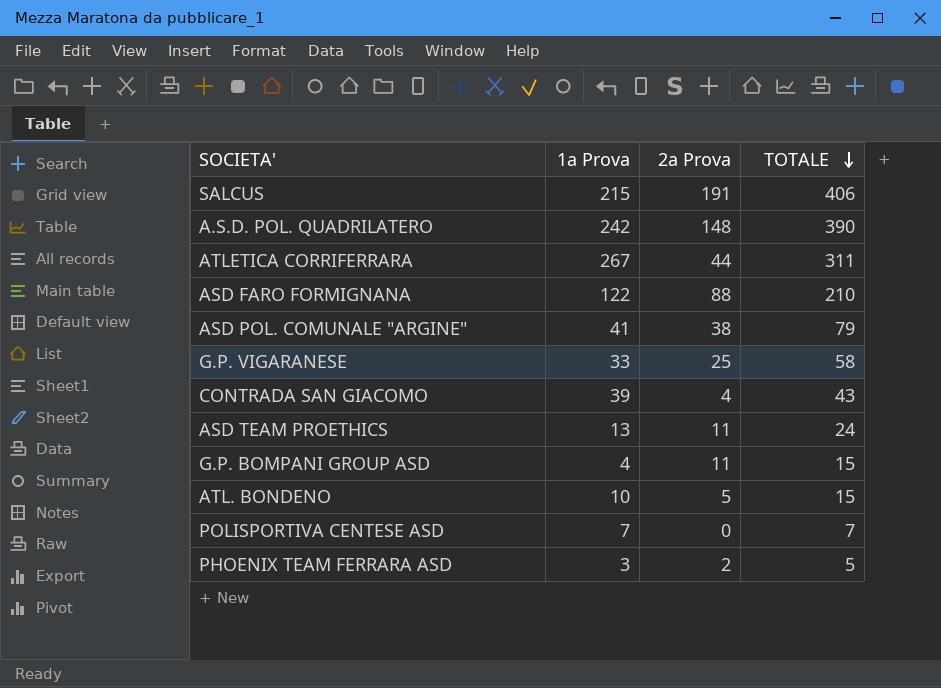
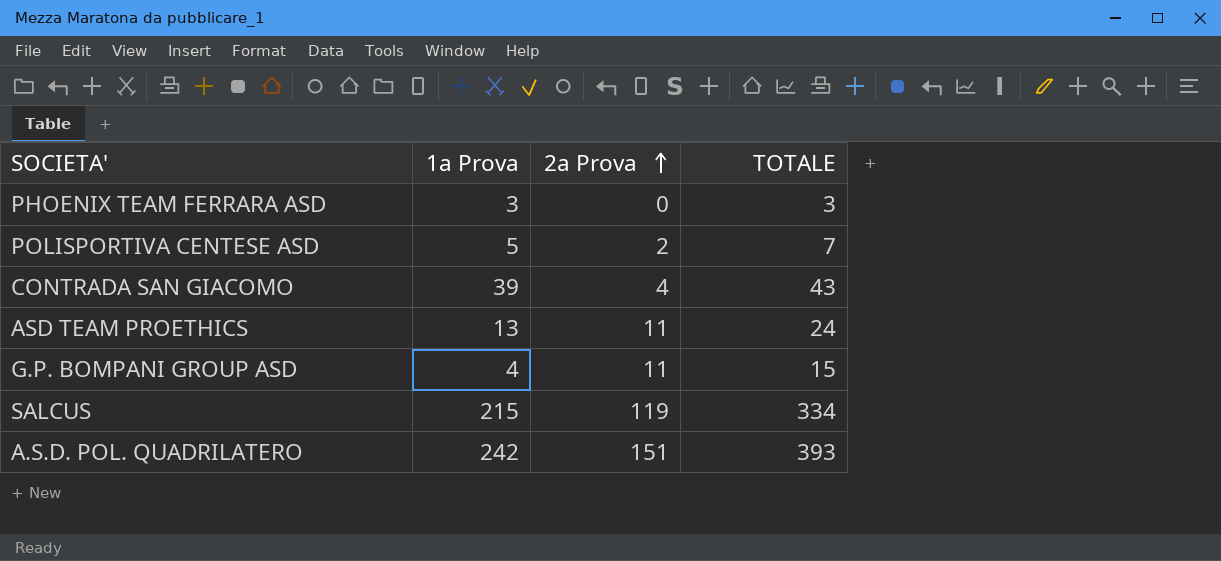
row order: TOTALE descending -> 2a Prova ascending
row ATLETICA CORRIFERRARA: 267 | 44 | 311 -> none
row ASD FARO FORMIGNANA: 122 | 88 | 210 -> none
row ASD POL. COMUNALE "ARGINE": 41 | 38 | 79 -> none
row G.P. VIGARANESE: 33 | 25 | 58 -> none
row ATL. BONDENO: 10 | 5 | 15 -> none
PHOENIX TEAM FERRARA ASD | 2a Prova: 2 -> 0
PHOENIX TEAM FERRARA ASD | TOTALE: 5 -> 3
POLISPORTIVA CENTESE ASD | 1a Prova: 7 -> 5
POLISPORTIVA CENTESE ASD | 2a Prova: 0 -> 2
SALCUS | 2a Prova: 191 -> 119
SALCUS | TOTALE: 406 -> 334
A.S.D. POL. QUADRILATERO | 2a Prova: 148 -> 151
A.S.D. POL. QUADRILATERO | TOTALE: 390 -> 393

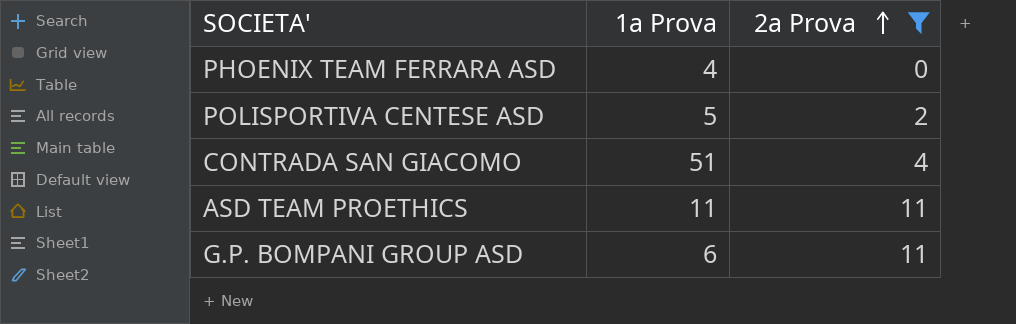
filter: none -> 2a Prova <= 11
column TOTALE | formula: [1a Prova] + [2a Prova] -> none
PHOENIX TEAM FERRARA ASD | 1a Prova: 3 -> 4
CONTRADA SAN GIACOMO | 1a Prova: 39 -> 51
ASD TEAM PROETHICS | 1a Prova: 13 -> 11
G.P. BOMPANI GROUP ASD | 1a Prova: 4 -> 6

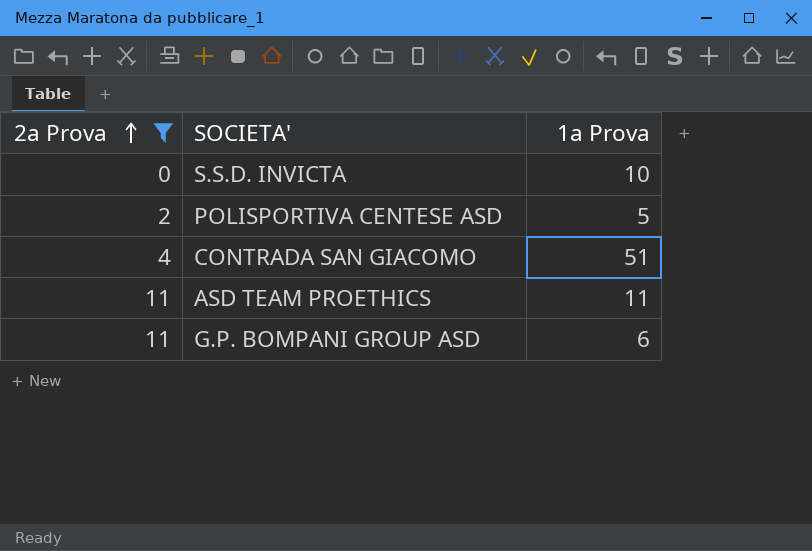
column 2a Prova | position: 3 -> 1
row PHOENIX TEAM FERRARA ASD: 4 | 0 -> none
row S.S.D. INVICTA: none -> 0 | 10

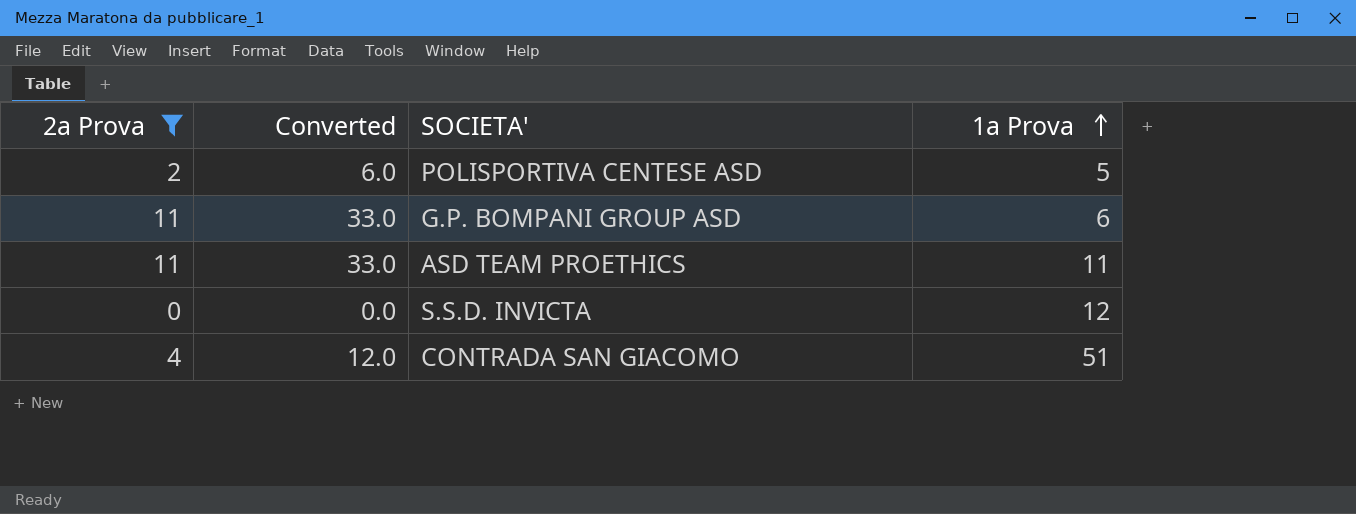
row order: 2a Prova ascending -> 1a Prova ascending
column Converted | formula: none -> [2a Prova] * 3
S.S.D. INVICTA | 1a Prova: 10 -> 12

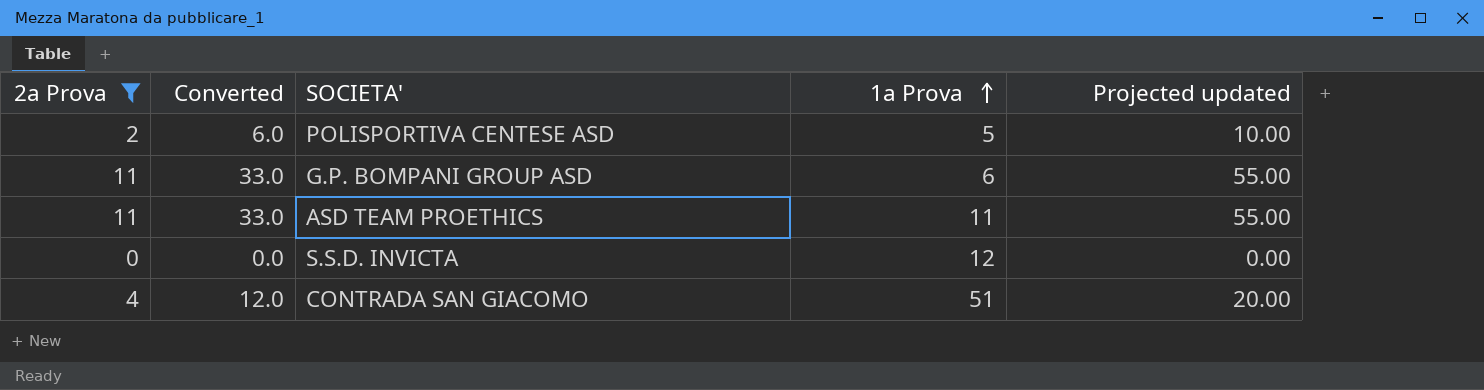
column Projected updated | formula: none -> [2a Prova] * 5

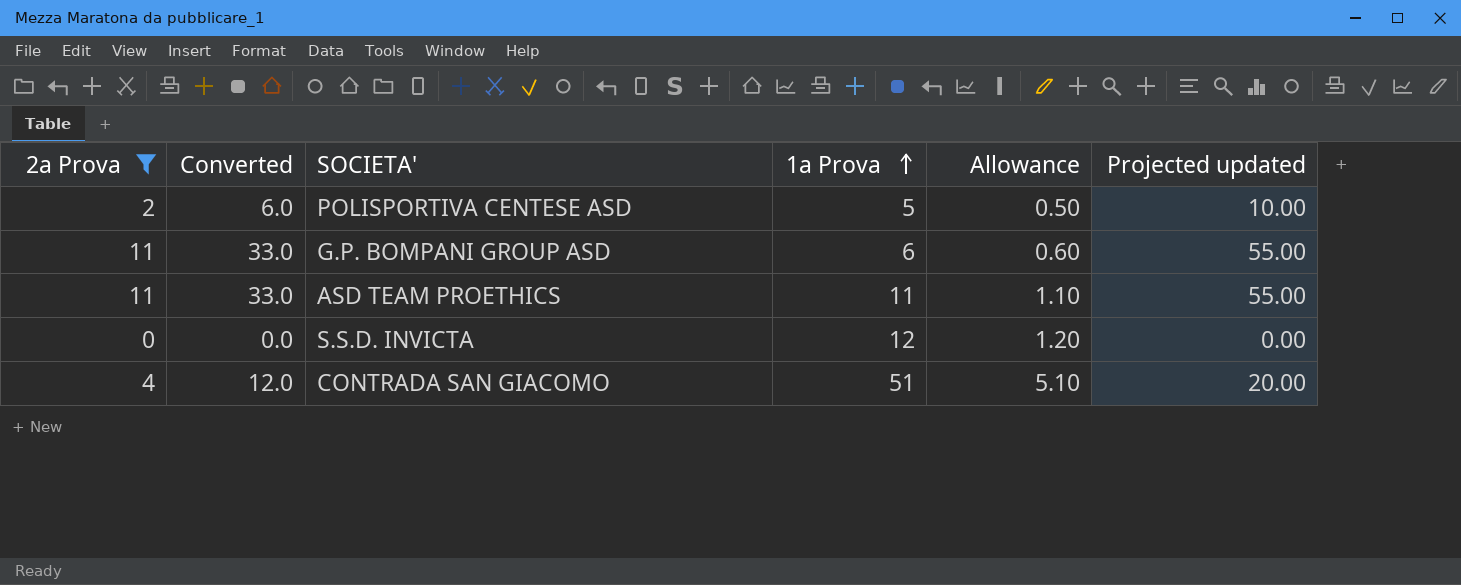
column Allowance | formula: none -> [1a Prova] * 0.1

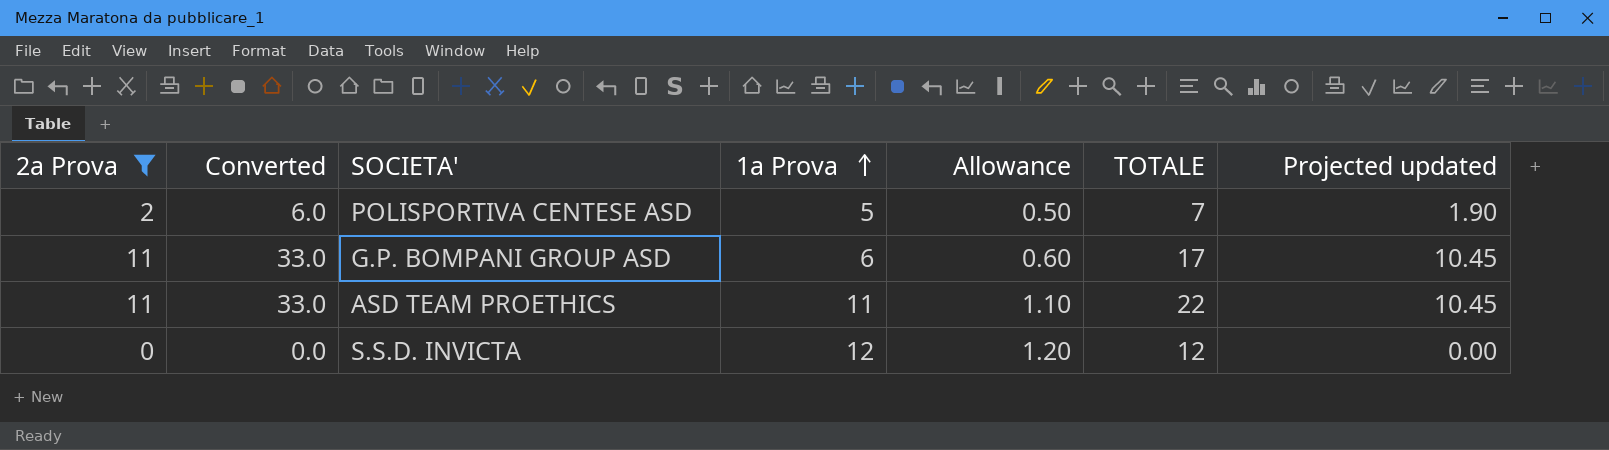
column TOTALE | formula: none -> [2a Prova] + [1a Prova]
column Projected updated | formula: [2a Prova] * 5 -> [2a Prova] * 0.95
row CONTRADA SAN GIACOMO: 4 | 12.0 | 51 | 5.10 | 20.00 -> none

